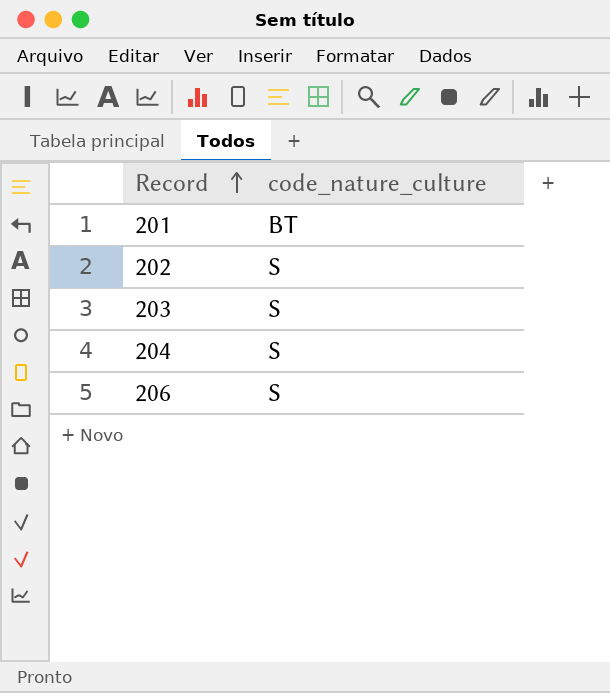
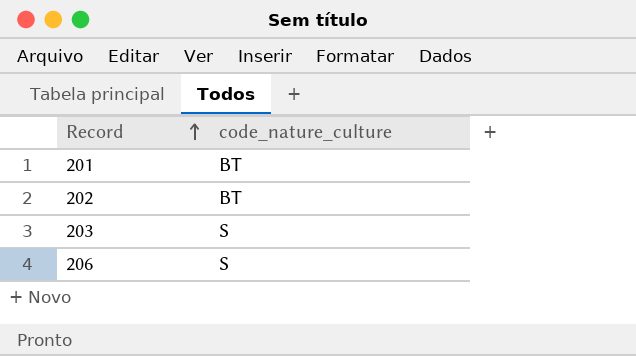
row 204: S -> none
202 | code_nature_culture: S -> BT

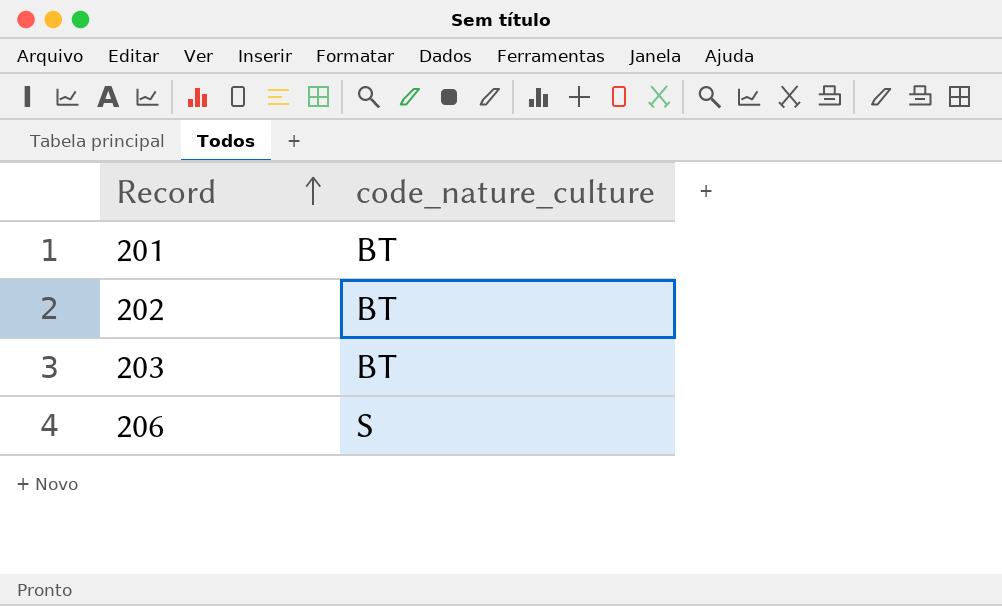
203 | code_nature_culture: S -> BT

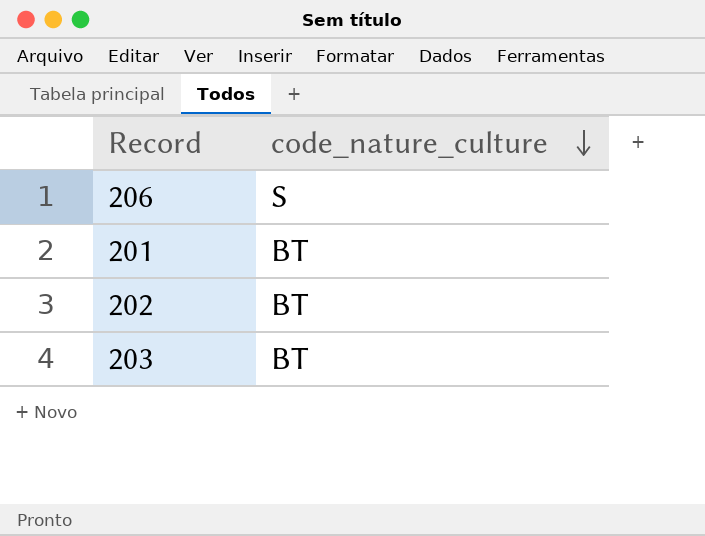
row order: Record ascending -> code_nature_culture descending

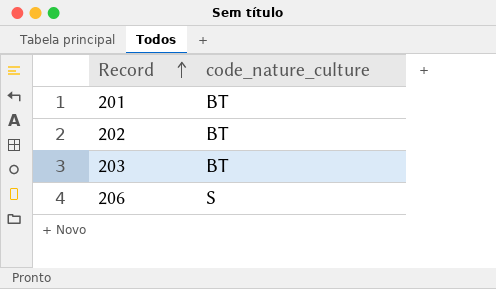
row order: code_nature_culture descending -> Record ascending

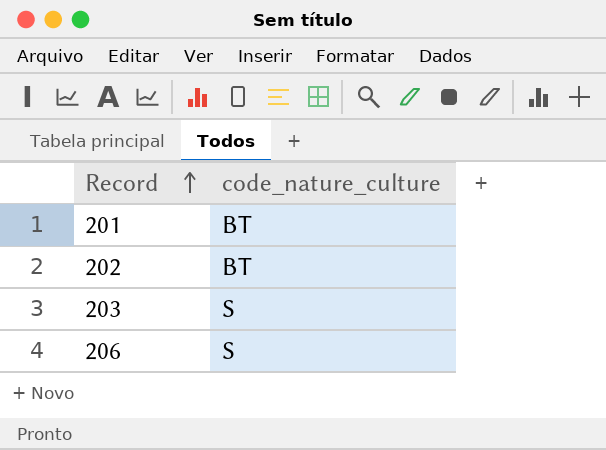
203 | code_nature_culture: BT -> S

